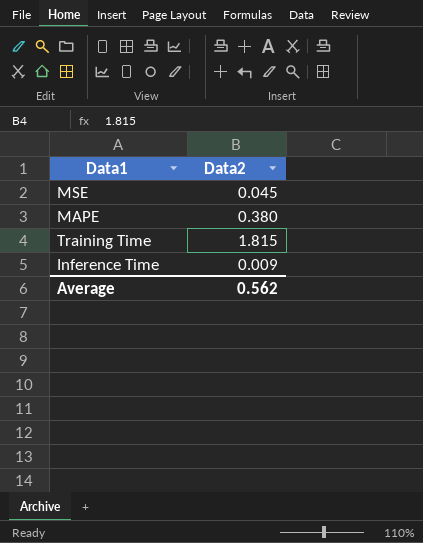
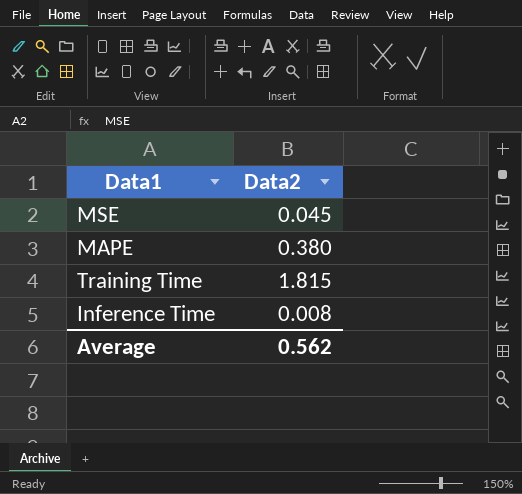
Inference Time | Data2: 0.009 -> 0.008

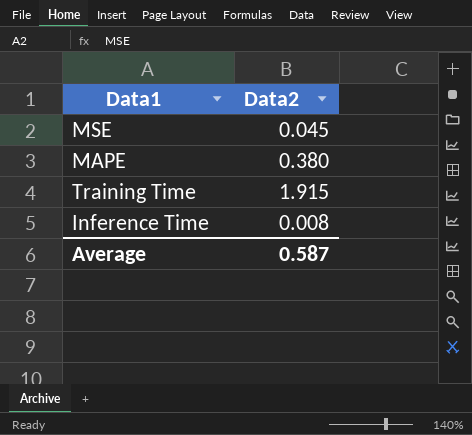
Training Time | Data2: 1.815 -> 1.915
Average | Data2: 0.562 -> 0.587

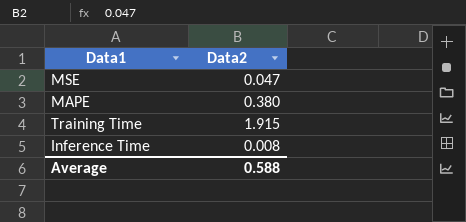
MSE | Data2: 0.045 -> 0.047
Average | Data2: 0.587 -> 0.588

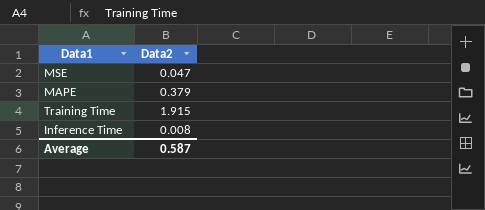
MAPE | Data2: 0.380 -> 0.379
Average | Data2: 0.588 -> 0.587

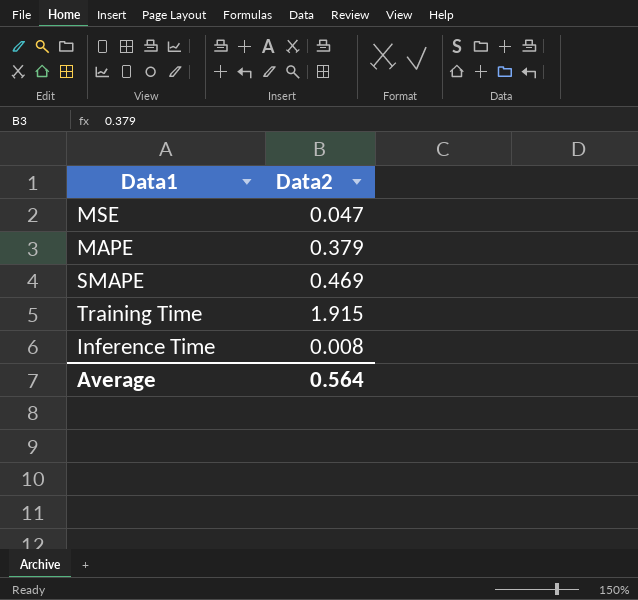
row SMAPE: none -> 0.469
Average | Data2: 0.587 -> 0.564

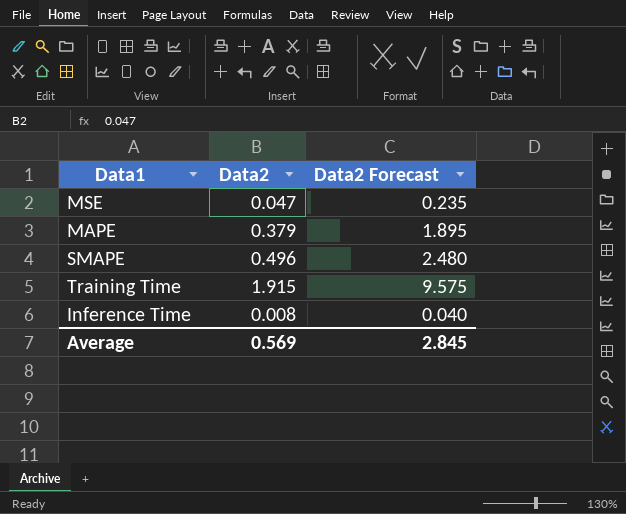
column Data2 Forecast | formula: none -> [Data2] * 5
SMAPE | Data2: 0.469 -> 0.496
Average | Data2: 0.564 -> 0.569

